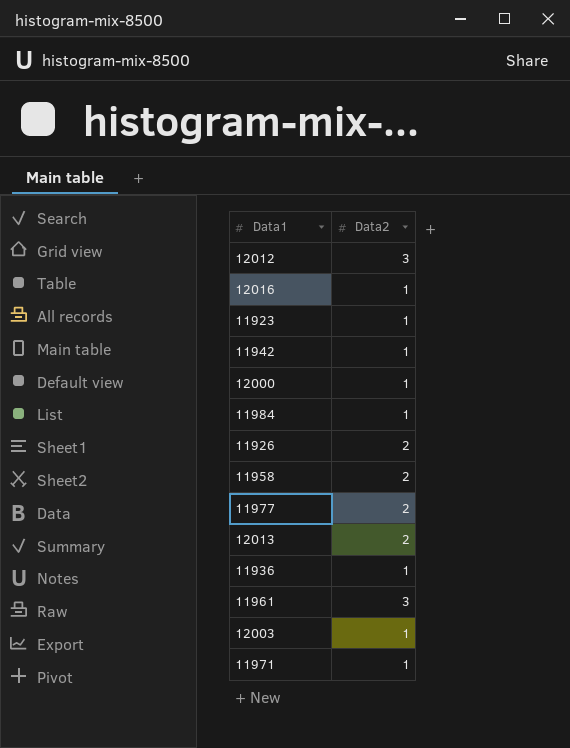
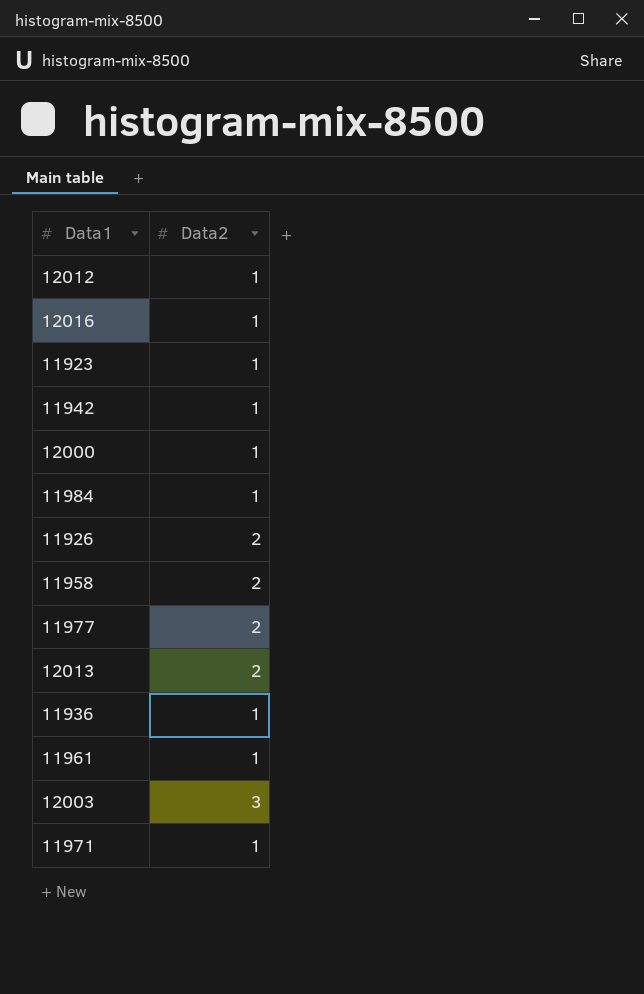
12012 | Data2: 3 -> 1
11961 | Data2: 3 -> 1
12003 | Data2: 1 -> 3

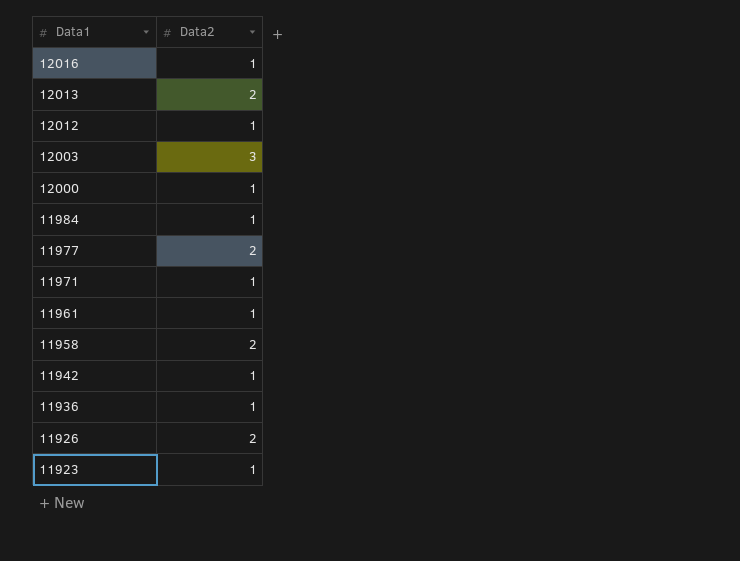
row order: none -> Data1 descending

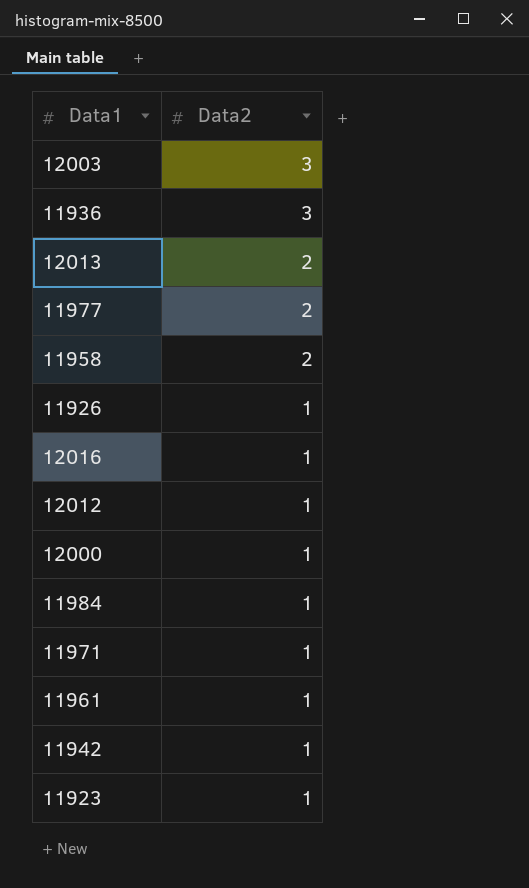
row order: Data1 descending -> Data2 descending
11936 | Data2: 1 -> 3
11926 | Data2: 2 -> 1

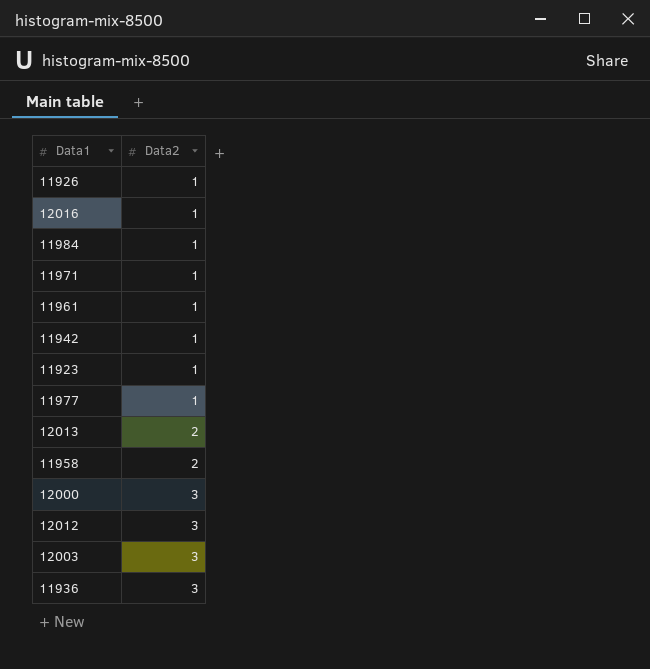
row order: Data2 descending -> Data2 ascending
11977 | Data2: 2 -> 1
12000 | Data2: 1 -> 3
12012 | Data2: 1 -> 3

